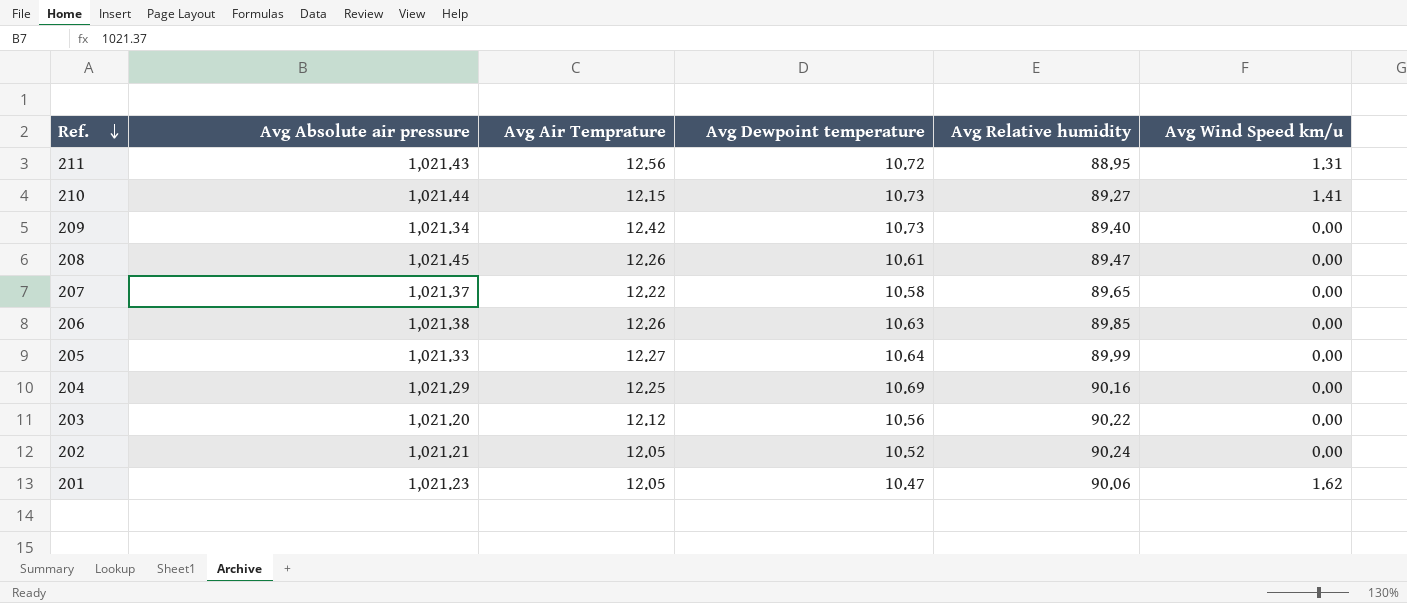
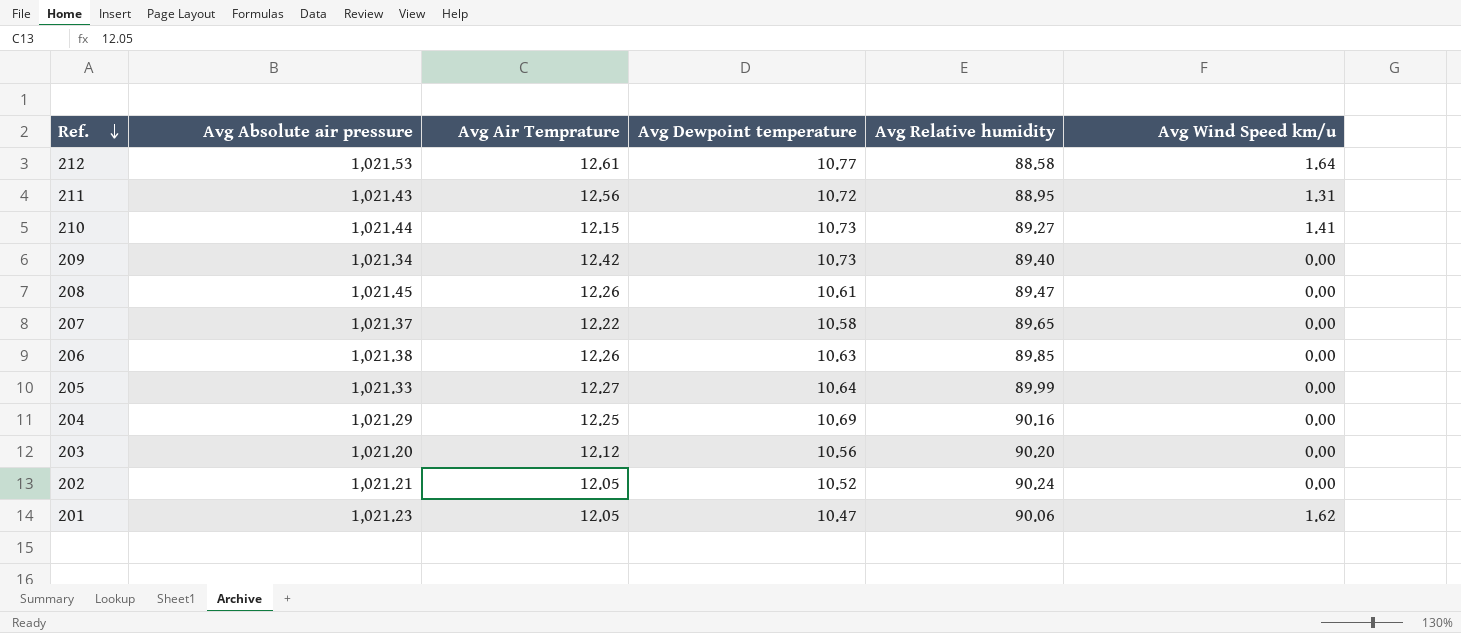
row 212: none -> 1,021.53 | 12.61 | 10.77 | 88.58 | 1.64
203 | Avg Relative humidity: 90.22 -> 90.20

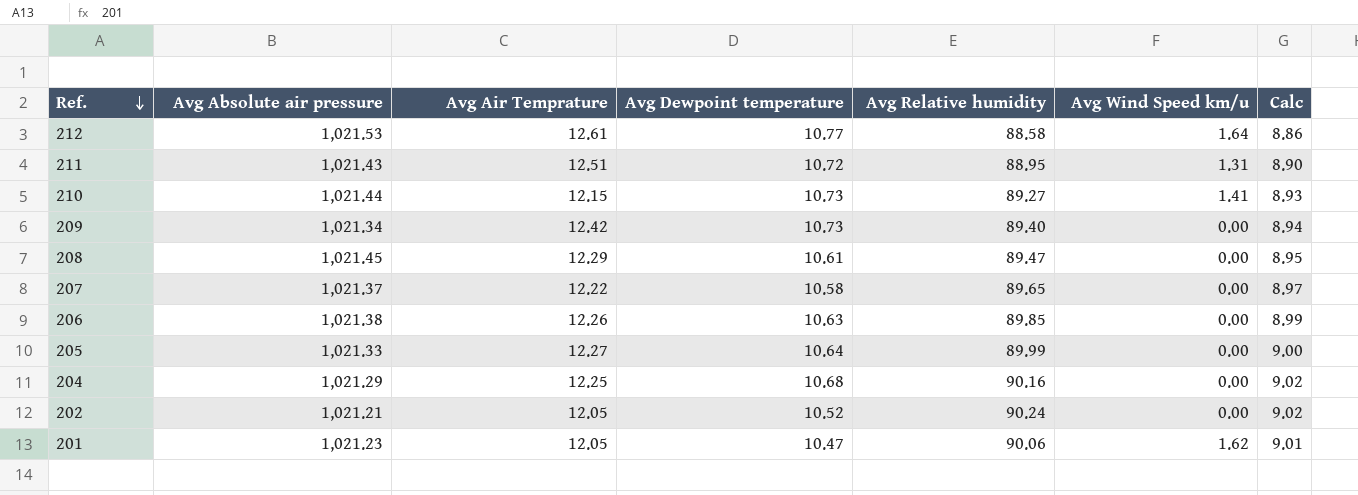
column Calc | formula: none -> [Avg Relative humidity] * 0.1
row 203: 1,021.20 | 12.12 | 10.56 | 90.20 | 0.00 -> none
211 | Avg Air Temprature: 12.56 -> 12.51
208 | Avg Air Temprature: 12.26 -> 12.29
204 | Avg Dewpoint temperature: 10.69 -> 10.68

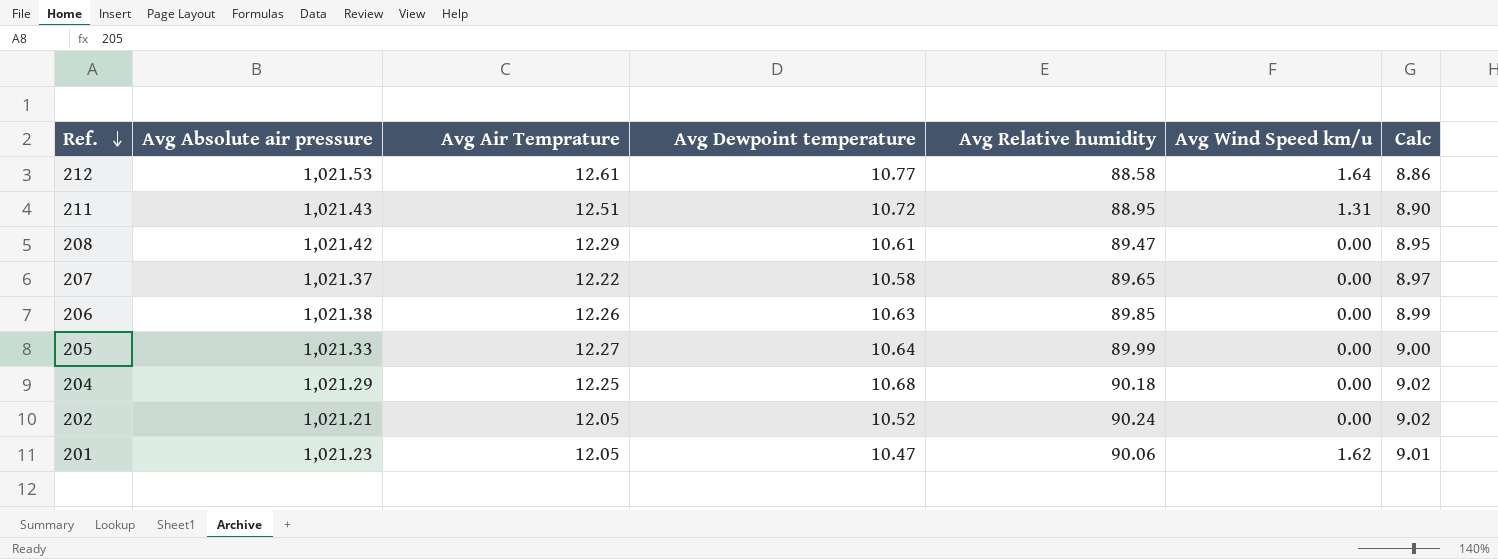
row 210: 1,021.44 | 12.15 | 10.73 | 89.27 | 1.41 | 8.93 -> none
row 209: 1,021.34 | 12.42 | 10.73 | 89.40 | 0.00 | 8.94 -> none
208 | Avg Absolute air pressure: 1,021.45 -> 1,021.42
204 | Avg Relative humidity: 90.16 -> 90.18

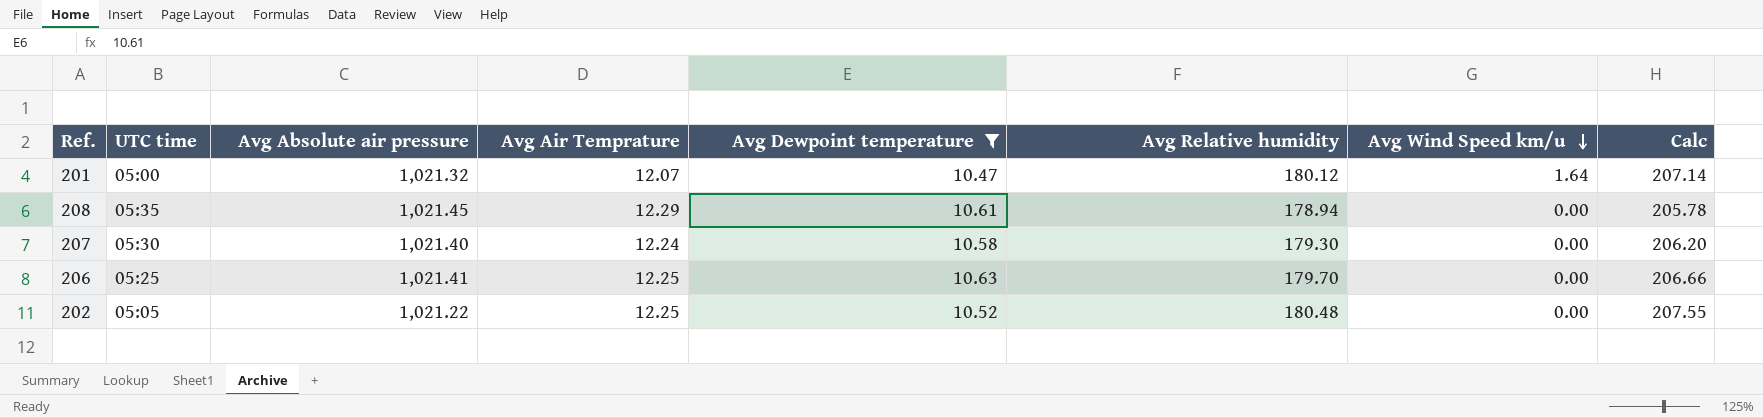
filter: none -> Avg Dewpoint temperature <= 10.63
row order: Ref. descending -> Avg Wind Speed km/u descending
column UTC time | position: none -> 2
column Calc | formula: [Avg Relative humidity] * 0.1 -> [Avg Relative humidity] * 1.15
201 | Avg Absolute air pressure: 1,021.23 -> 1,021.32
201 | Avg Air Temprature: 12.05 -> 12.07
201 | Avg Relative humidity: 90.06 -> 180.12
201 | Avg Wind Speed km/u: 1.62 -> 1.64
208 | Avg Absolute air pressure: 1,021.42 -> 1,021.45
208 | Avg Relative humidity: 89.47 -> 178.94
207 | Avg Absolute air pressure: 1,021.37 -> 1,021.40
207 | Avg Air Temprature: 12.22 -> 12.24
207 | Avg Relative humidity: 89.65 -> 179.30
206 | Avg Absolute air pressure: 1,021.38 -> 1,021.41
206 | Avg Air Temprature: 12.26 -> 12.25
206 | Avg Relative humidity: 89.85 -> 179.70
202 | Avg Absolute air pressure: 1,021.21 -> 1,021.22
202 | Avg Air Temprature: 12.05 -> 12.25
202 | Avg Relative humidity: 90.24 -> 180.48

